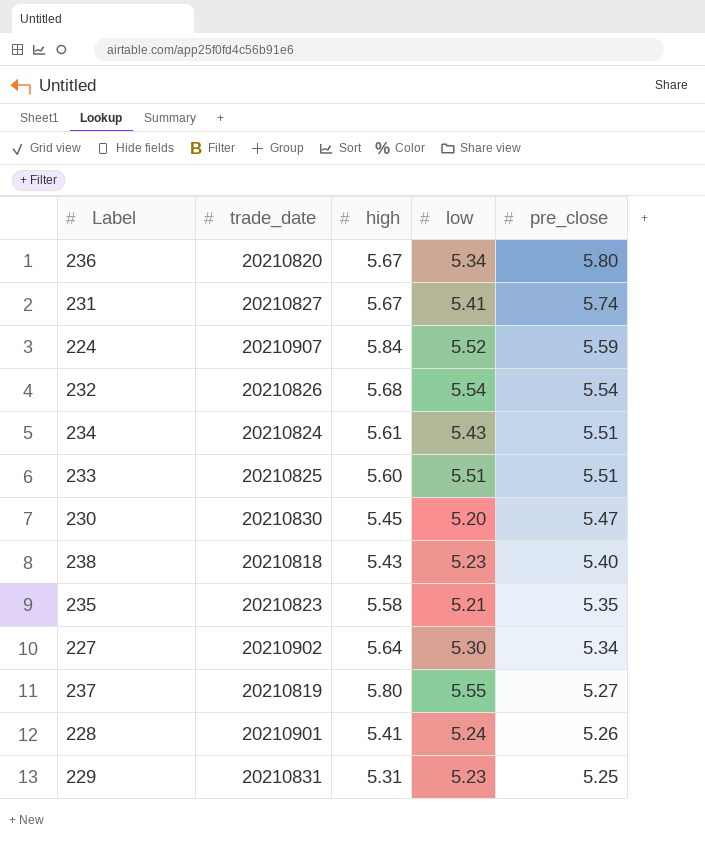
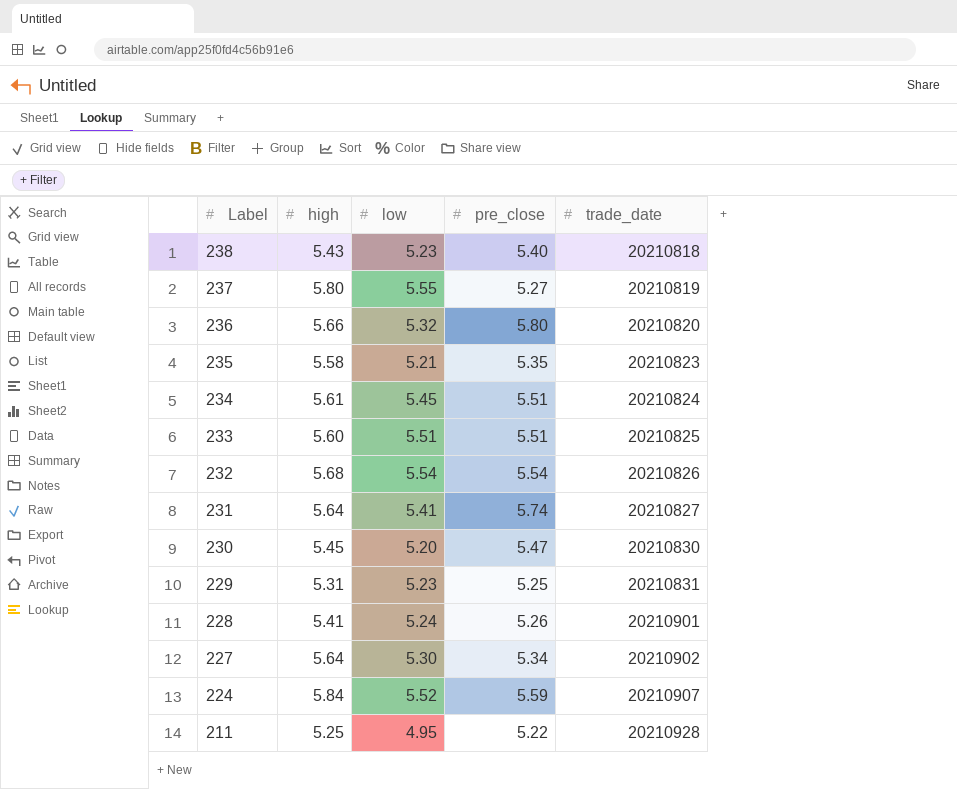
row order: pre_close descending -> Label descending
column trade_date | position: 2 -> 5
236 | high: 5.67 -> 5.66
236 | low: 5.34 -> 5.32
234 | low: 5.43 -> 5.45
231 | high: 5.67 -> 5.64
row 211: none -> 5.25 | 4.95 | 5.22 | 20210928

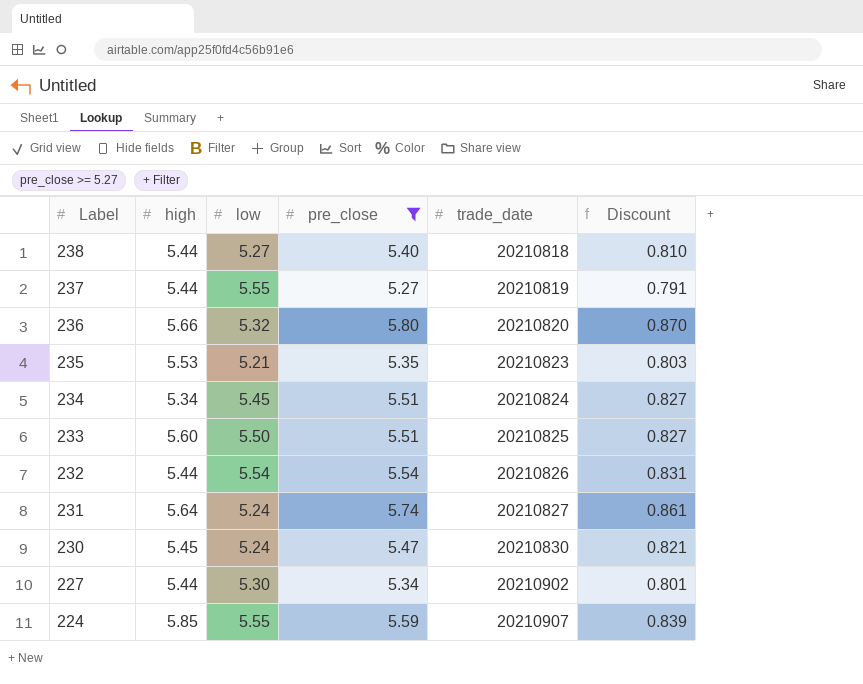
filter: none -> pre_close >= 5.27
column Discount | formula: none -> [pre_close] * 0.15
238 | high: 5.43 -> 5.44
238 | low: 5.23 -> 5.27
237 | high: 5.80 -> 5.44
235 | high: 5.58 -> 5.53
234 | high: 5.61 -> 5.34
233 | low: 5.51 -> 5.50
232 | high: 5.68 -> 5.44
231 | low: 5.41 -> 5.24
230 | low: 5.20 -> 5.24
227 | high: 5.64 -> 5.44
224 | high: 5.84 -> 5.85
224 | low: 5.52 -> 5.55

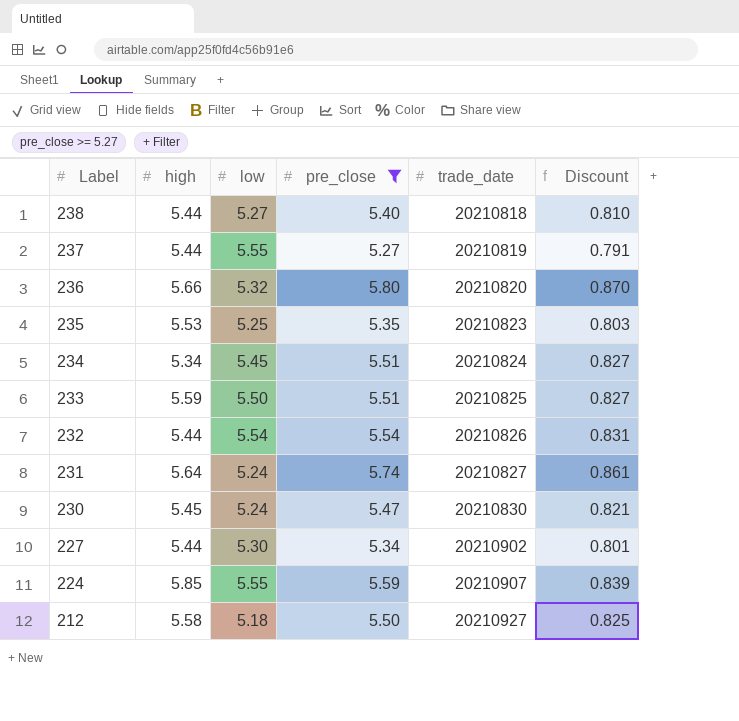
235 | low: 5.21 -> 5.25
233 | high: 5.60 -> 5.59
row 212: none -> 5.58 | 5.18 | 5.50 | 20210927 | 0.825

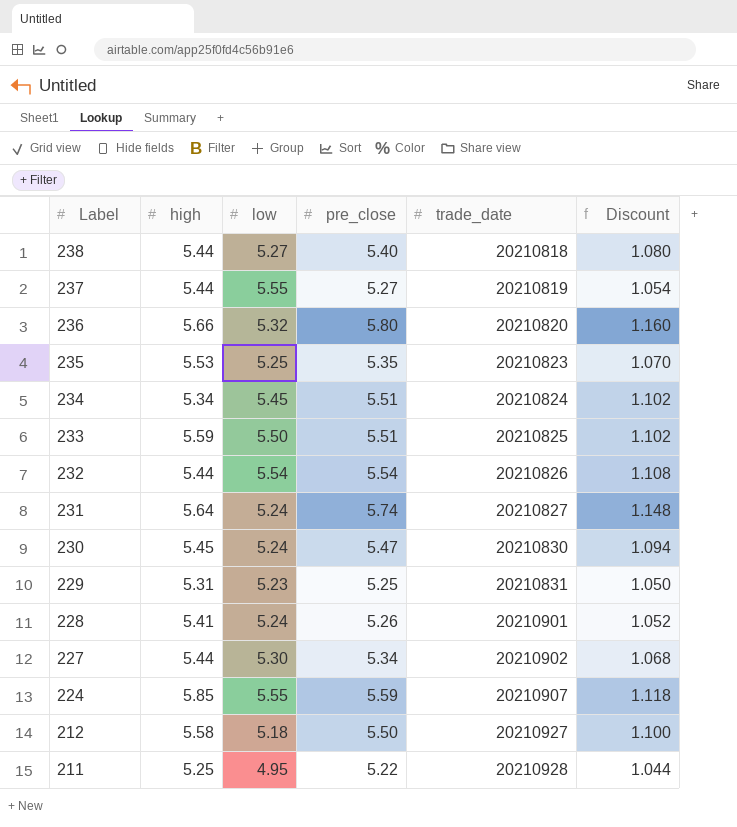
filter: pre_close >= 5.27 -> none
column Discount | formula: [pre_close] * 0.15 -> [pre_close] * 0.2

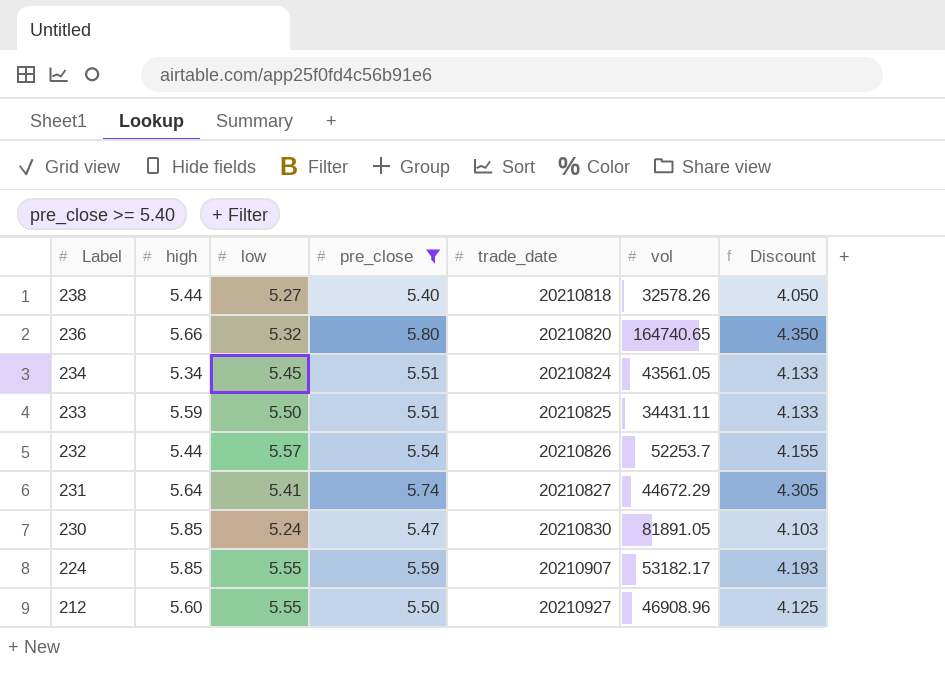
filter: none -> pre_close >= 5.40
column vol | position: none -> 6
column Discount | formula: [pre_close] * 0.2 -> [pre_close] * 0.75
232 | low: 5.54 -> 5.57
231 | low: 5.24 -> 5.41
230 | high: 5.45 -> 5.85
212 | high: 5.58 -> 5.60
212 | low: 5.18 -> 5.55

